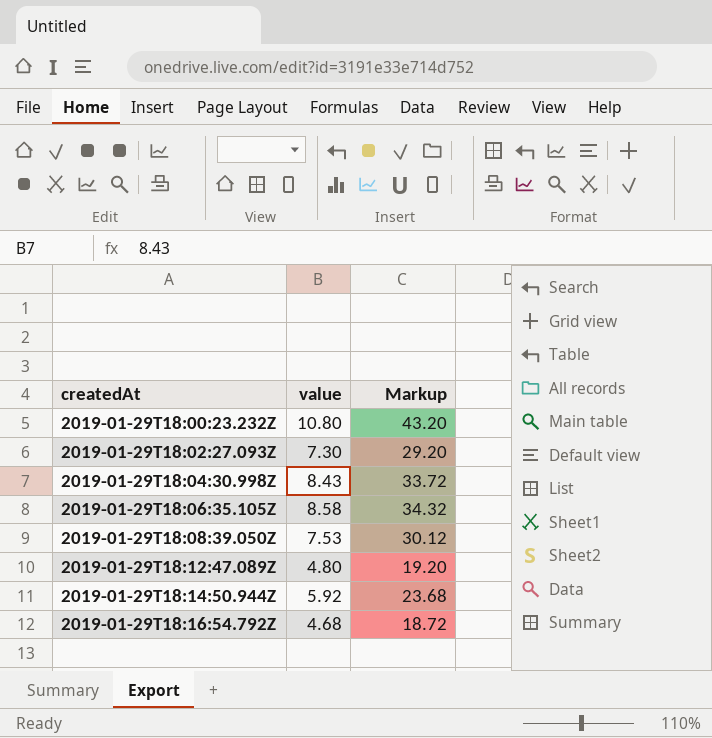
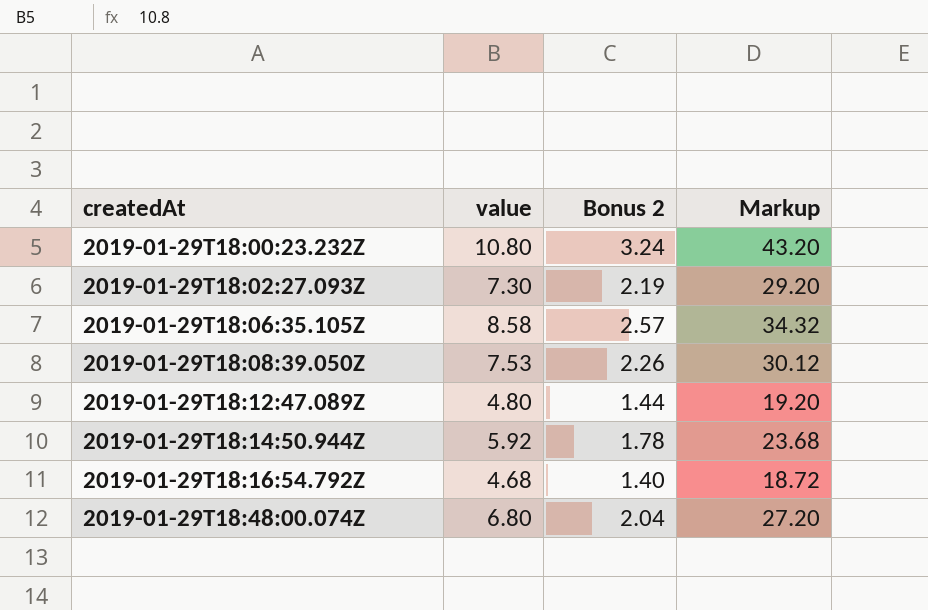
column Bonus 2 | formula: none -> [value] * 0.3
row 2019-01-29T18:04:30.998Z: 8.43 | 33.72 -> none
row 2019-01-29T18:48:00.074Z: none -> 6.80 | 2.04 | 27.20

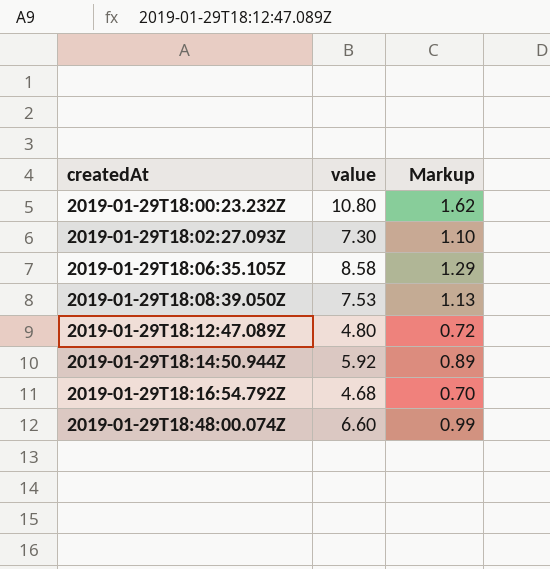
column Bonus 2 | formula: [value] * 0.3 -> none
column Markup | formula: [value] * 4 -> [value] * 0.15
2019-01-29T18:48:00.074Z | value: 6.80 -> 6.60

